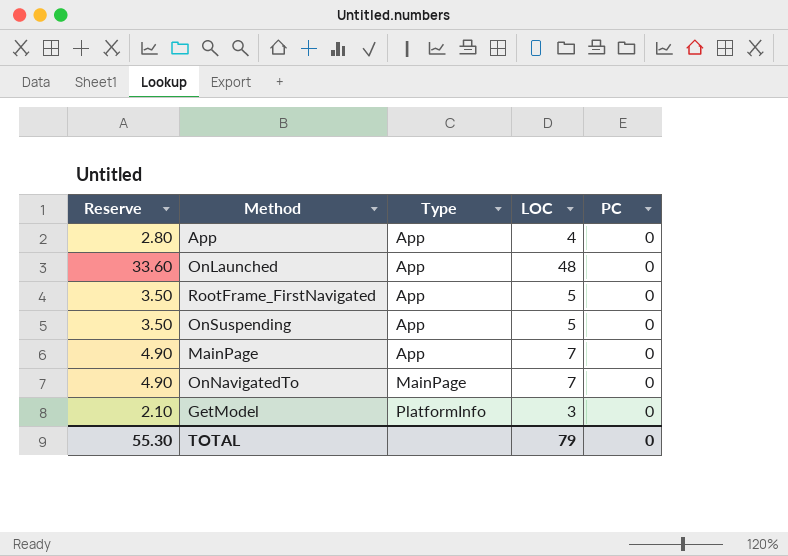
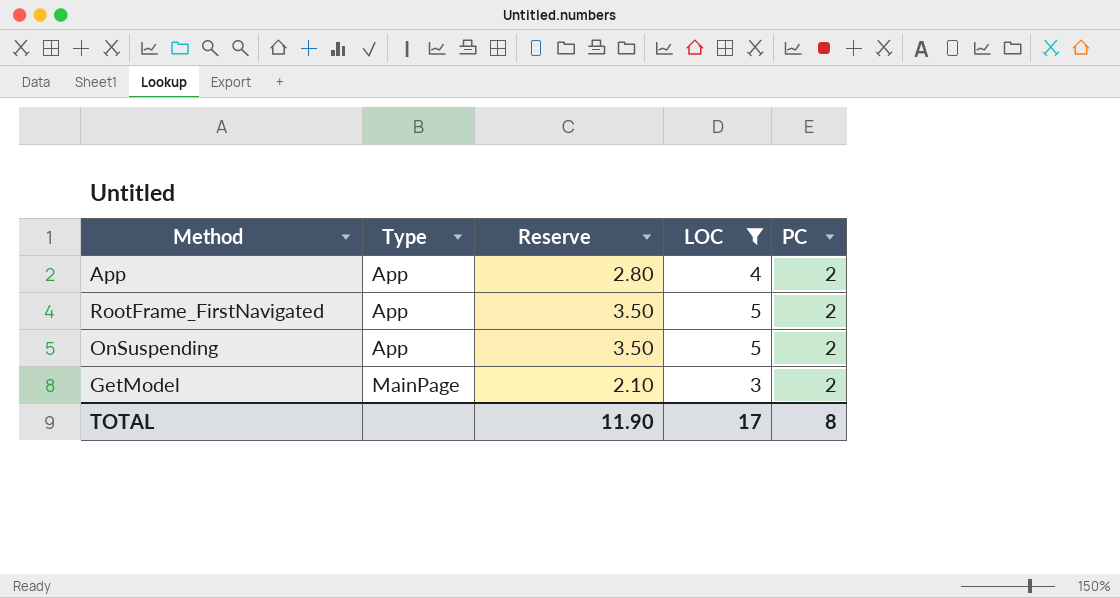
filter: none -> LOC <= 5
column Reserve | position: 1 -> 3
App | PC: 0 -> 2
RootFrame_FirstNavigated | PC: 0 -> 2
OnSuspending | PC: 0 -> 2
GetModel | Type: PlatformInfo -> MainPage
GetModel | PC: 0 -> 2
TOTAL | Reserve: 55.30 -> 11.90
TOTAL | LOC: 79 -> 17
TOTAL | PC: 0 -> 8

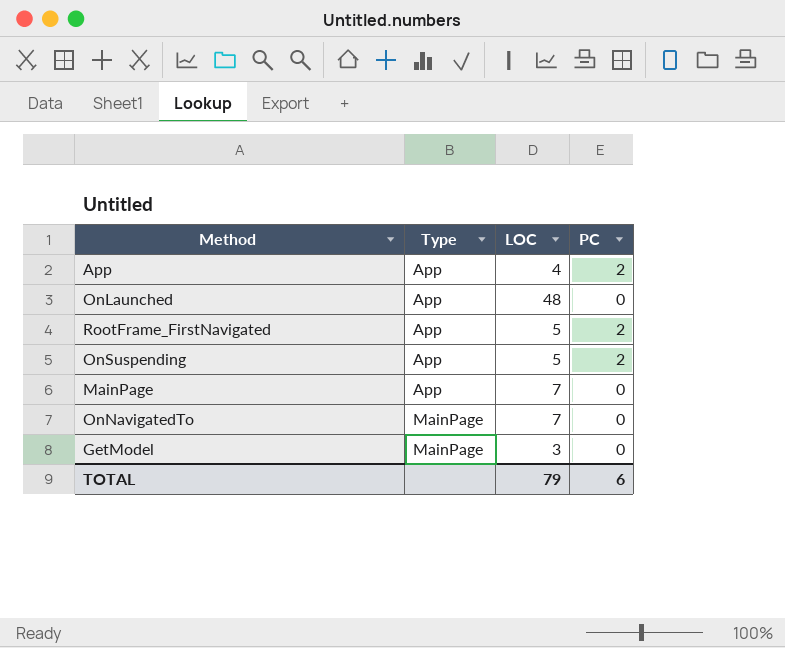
filter: LOC <= 5 -> none
column Reserve | formula: [LOC] * 0.7 -> none
GetModel | PC: 2 -> 0
TOTAL | LOC: 17 -> 79
TOTAL | PC: 8 -> 6

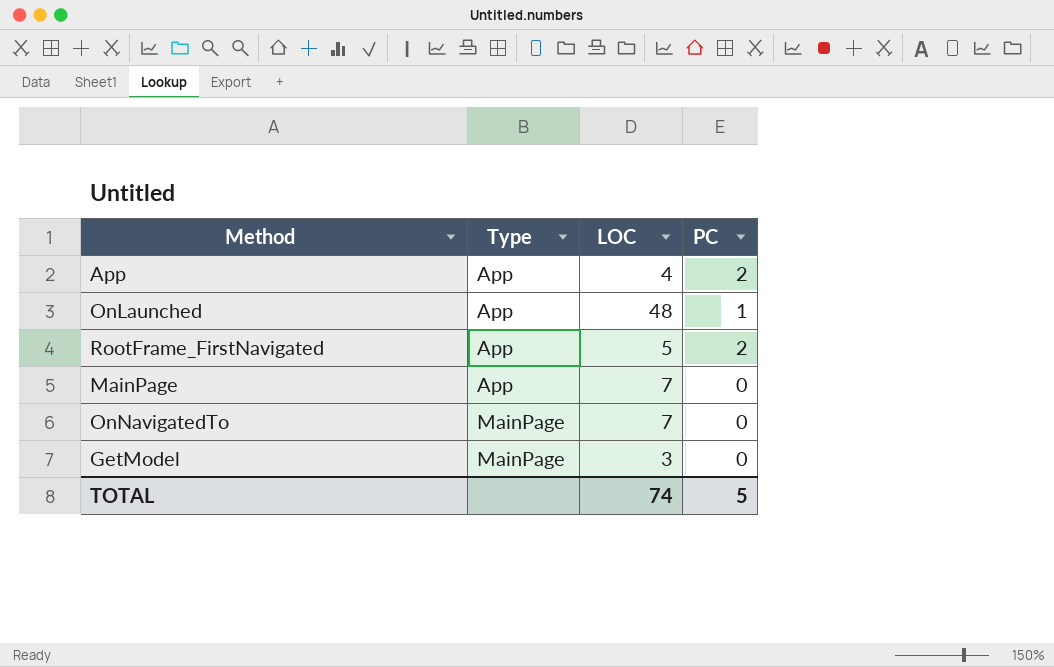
row OnSuspending: App | 5 | 2 -> none
OnLaunched | PC: 0 -> 1
TOTAL | LOC: 79 -> 74
TOTAL | PC: 6 -> 5

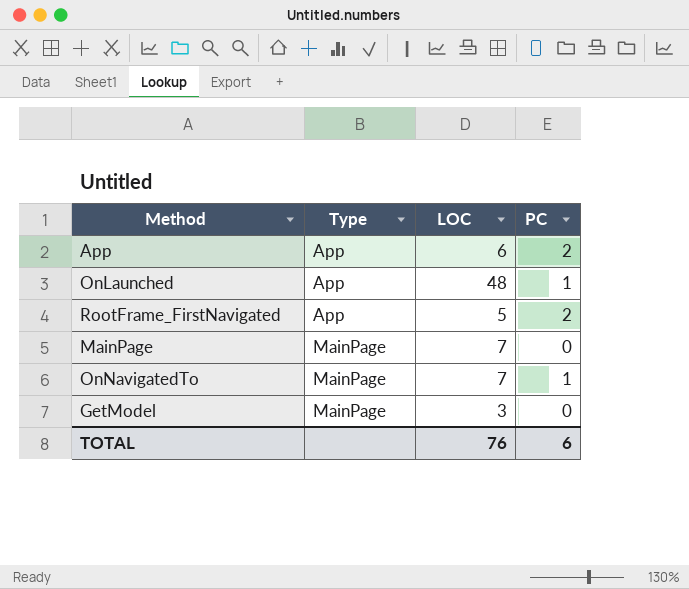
App | LOC: 4 -> 6
MainPage | Type: App -> MainPage
OnNavigatedTo | PC: 0 -> 1
TOTAL | LOC: 74 -> 76
TOTAL | PC: 5 -> 6

